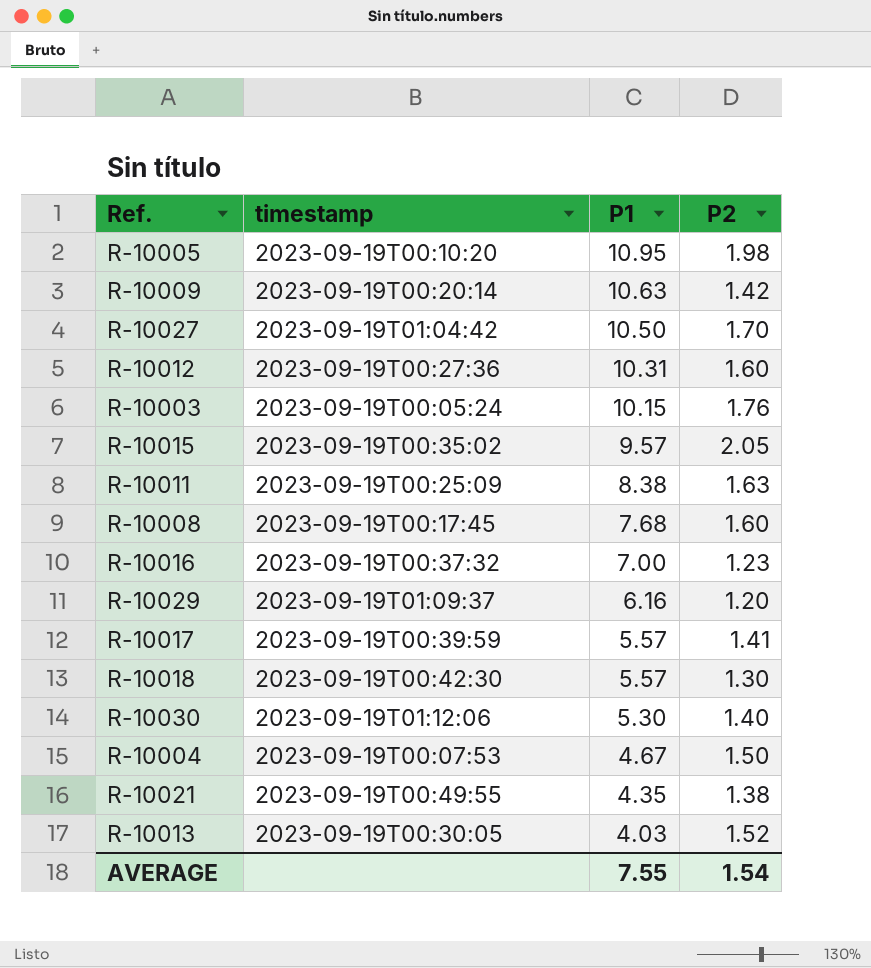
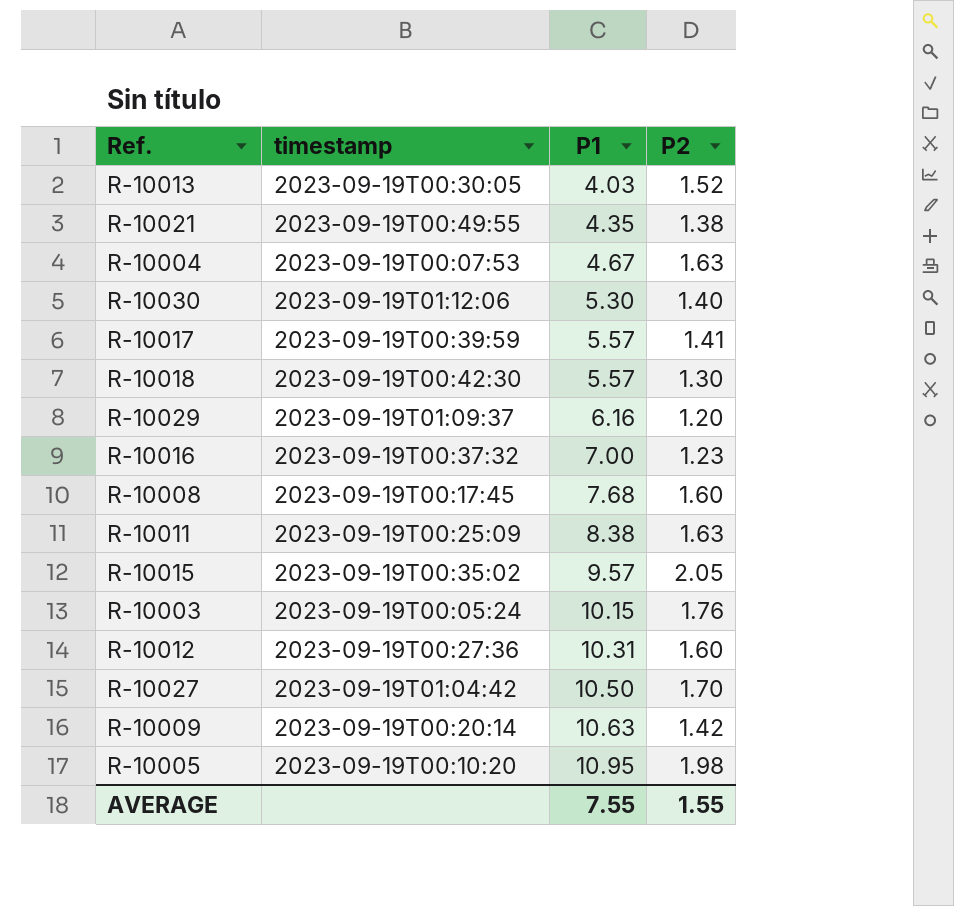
row order: P1 descending -> P1 ascending
R-10004 | P2: 1.50 -> 1.63
AVERAGE | P2: 1.54 -> 1.55

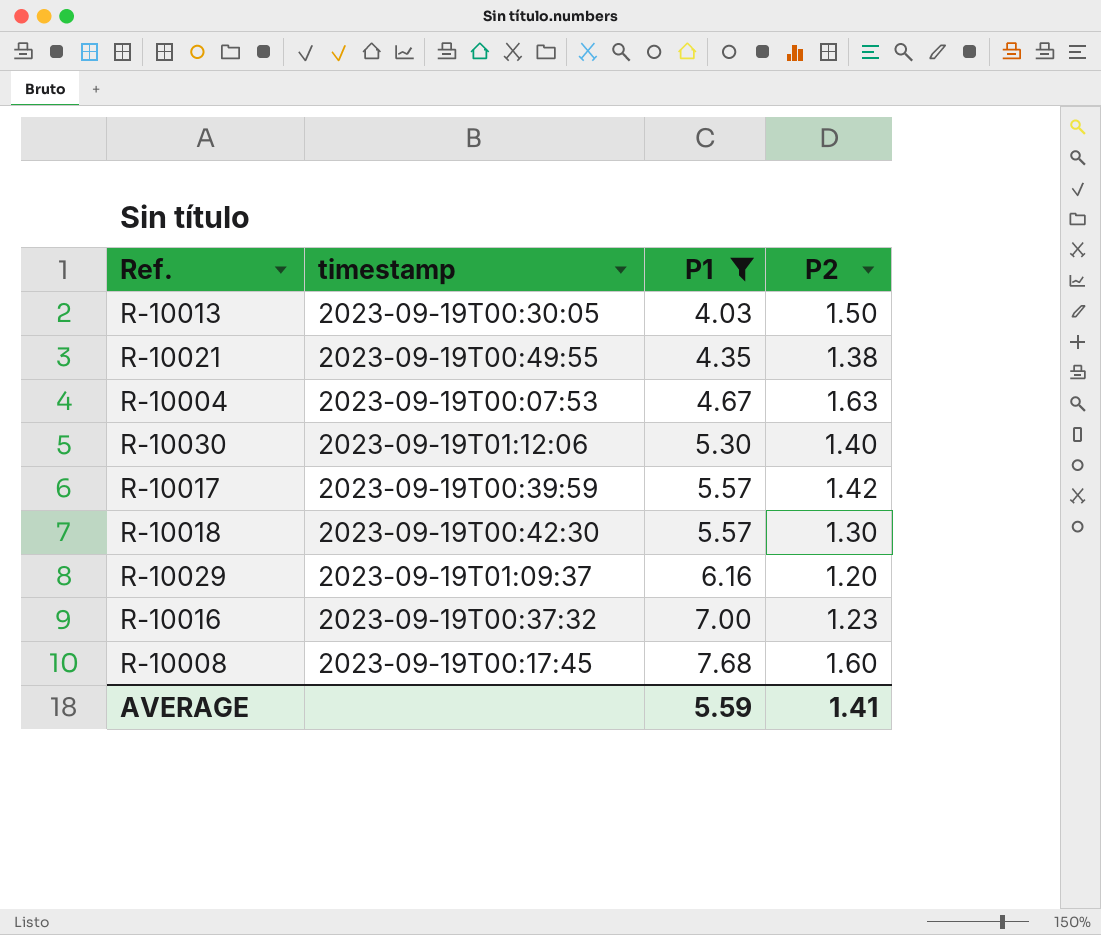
filter: none -> P1 <= 7.68
R-10013 | P2: 1.52 -> 1.50
R-10017 | P2: 1.41 -> 1.42
AVERAGE | P1: 7.55 -> 5.59
AVERAGE | P2: 1.55 -> 1.41

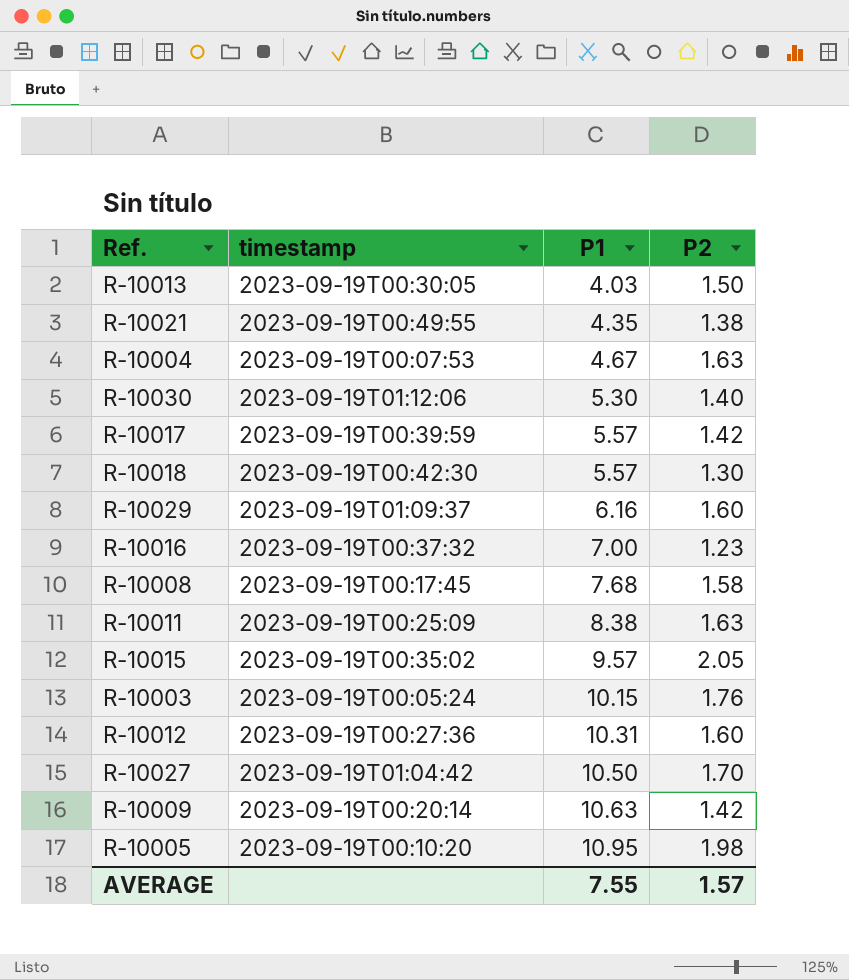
filter: P1 <= 7.68 -> none
R-10029 | P2: 1.20 -> 1.60
R-10008 | P2: 1.60 -> 1.58
AVERAGE | P1: 5.59 -> 7.55
AVERAGE | P2: 1.41 -> 1.57

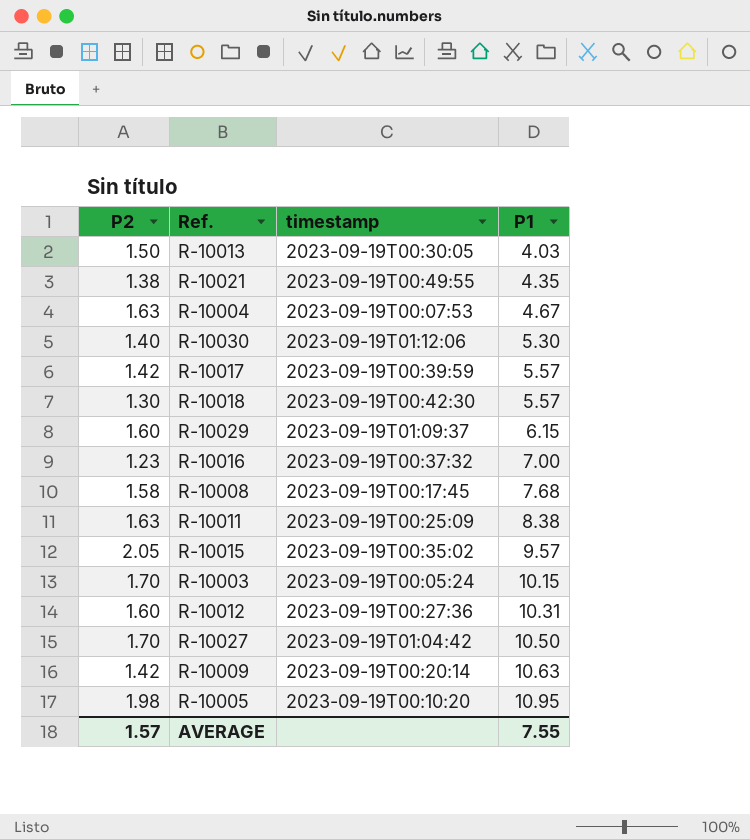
column P2 | position: 4 -> 1
R-10029 | P1: 6.16 -> 6.15
R-10003 | P2: 1.76 -> 1.70

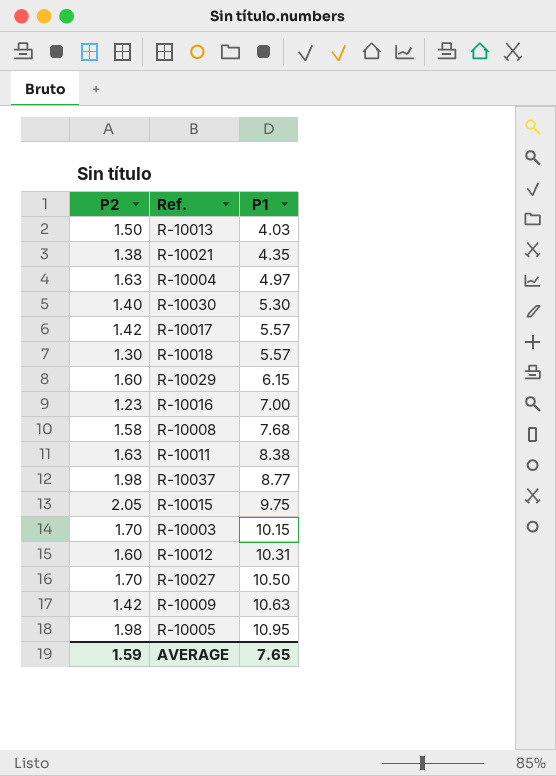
column timestamp | position: 3 -> none
R-10004 | P1: 4.67 -> 4.97
row R-10037: none -> 1.98 | 8.77
R-10015 | P1: 9.57 -> 9.75
AVERAGE | P2: 1.57 -> 1.59
AVERAGE | P1: 7.55 -> 7.65

